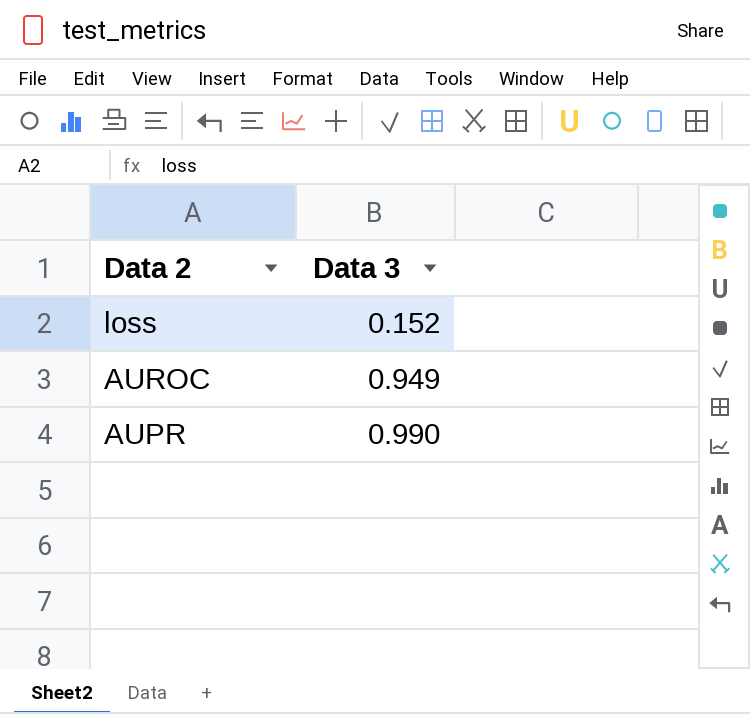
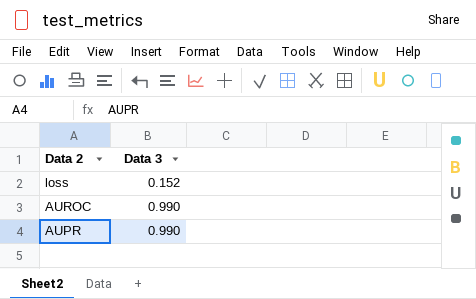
AUROC | Data 3: 0.949 -> 0.990

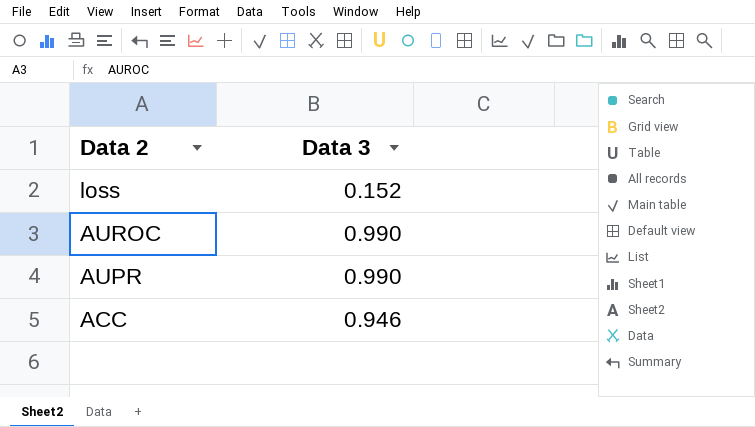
row ACC: none -> 0.946

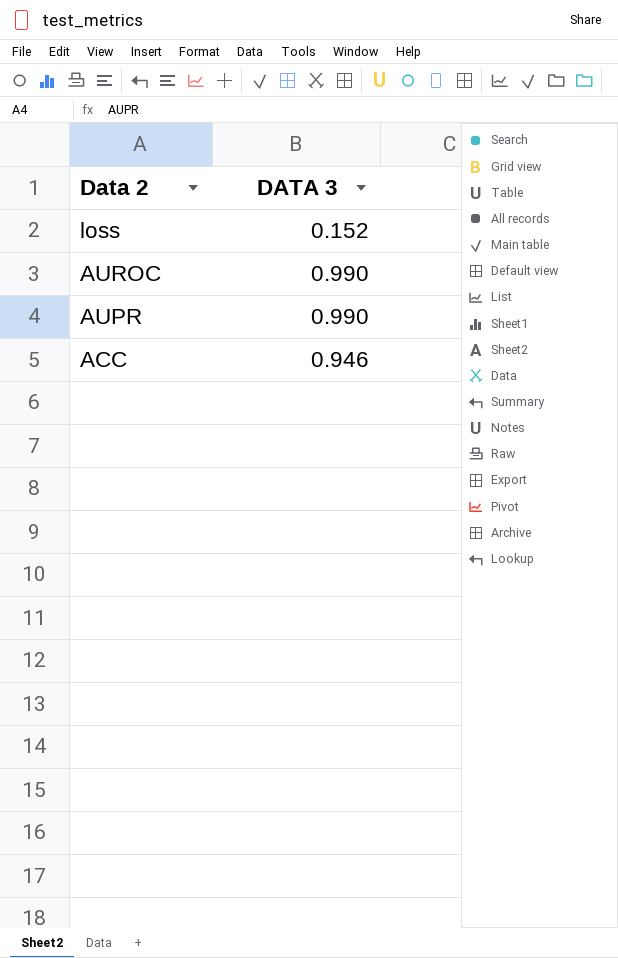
column name: Data 3 -> DATA 3

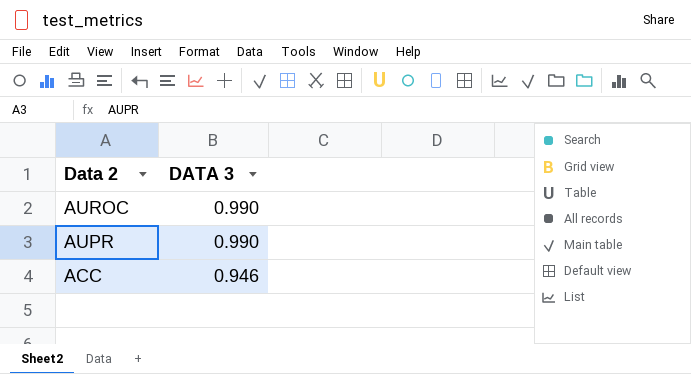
row loss: 0.152 -> none

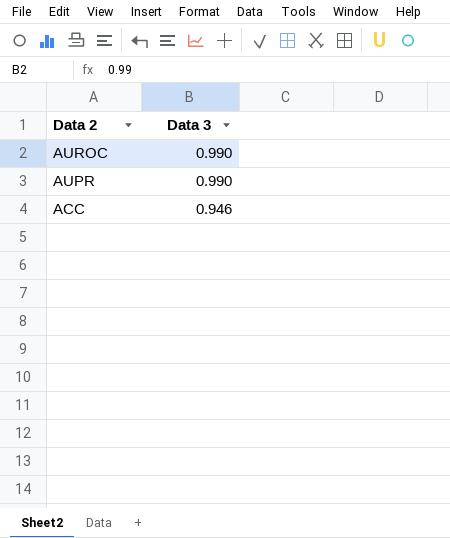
column name: DATA 3 -> Data 3

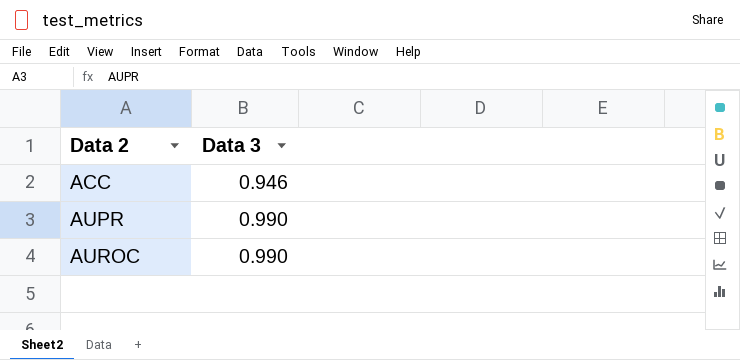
row order: Data 2 descending -> Data 2 ascending

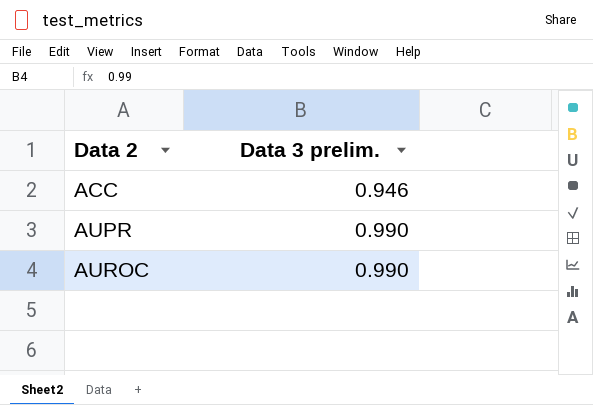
column name: Data 3 -> Data 3 prelim.

